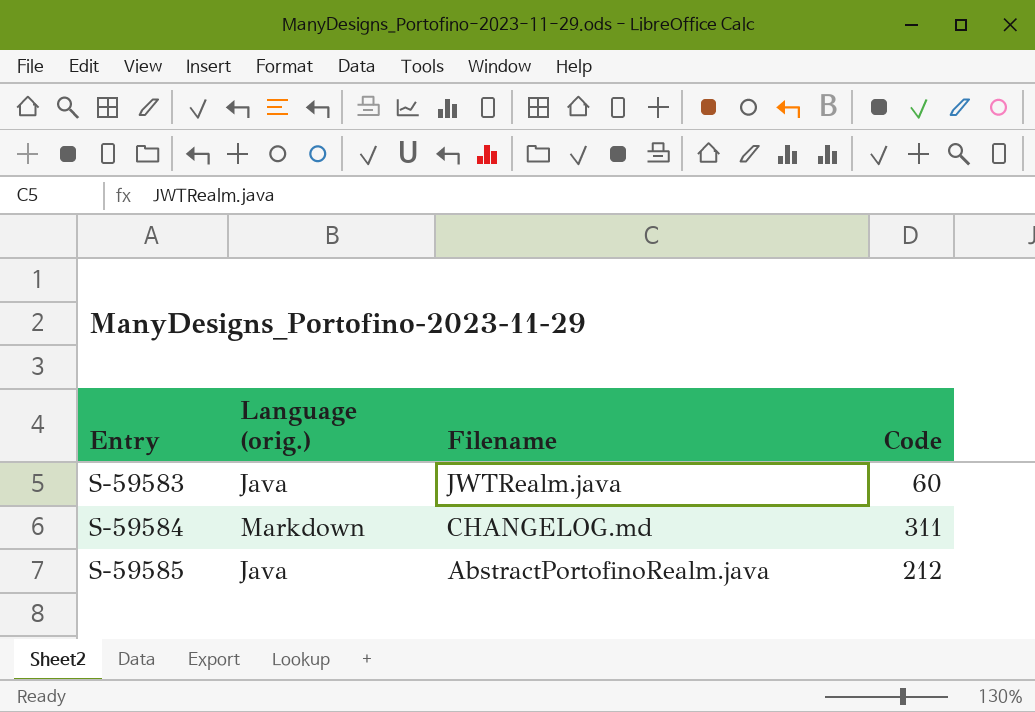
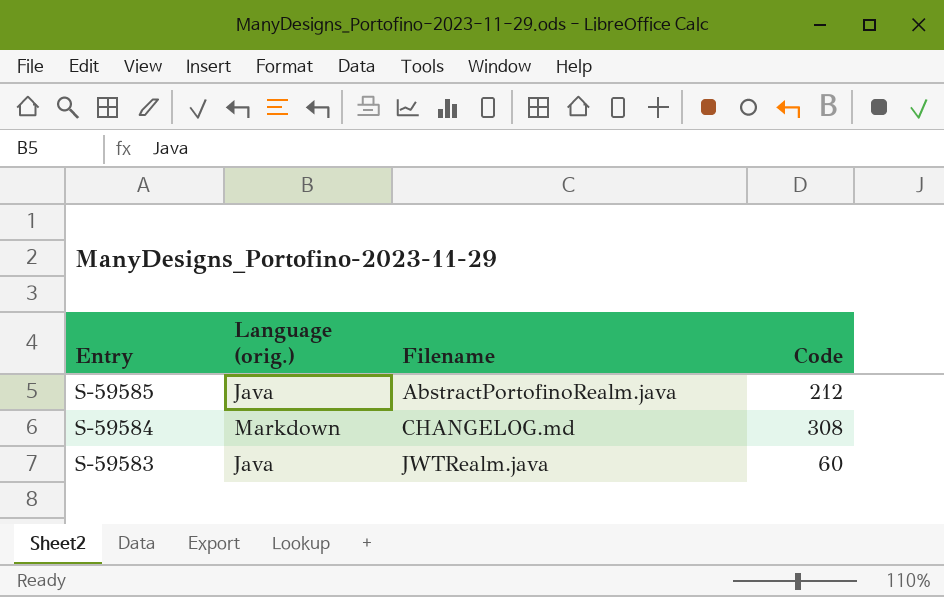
row order: Entry ascending -> Entry descending
S-59584 | Code: 311 -> 308

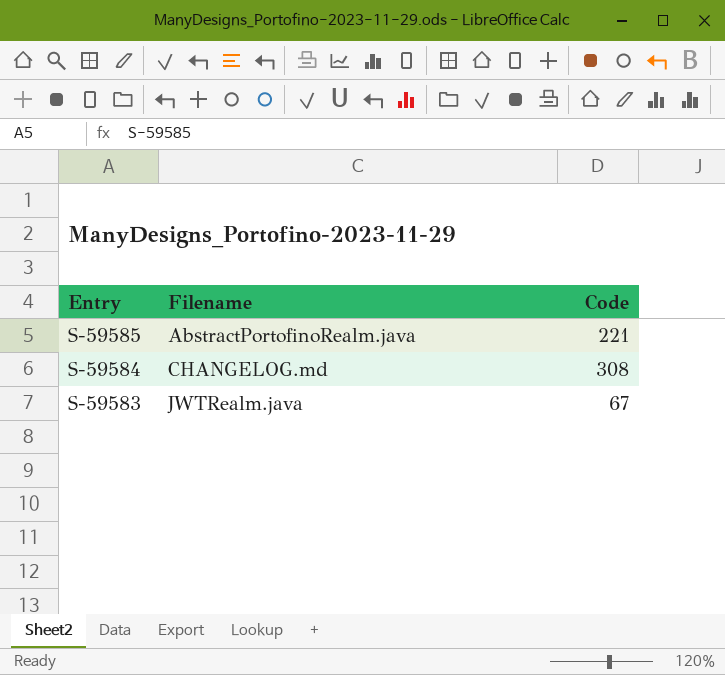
column Language (orig.) | position: 2 -> none
S-59585 | Code: 212 -> 221
S-59583 | Code: 60 -> 67

